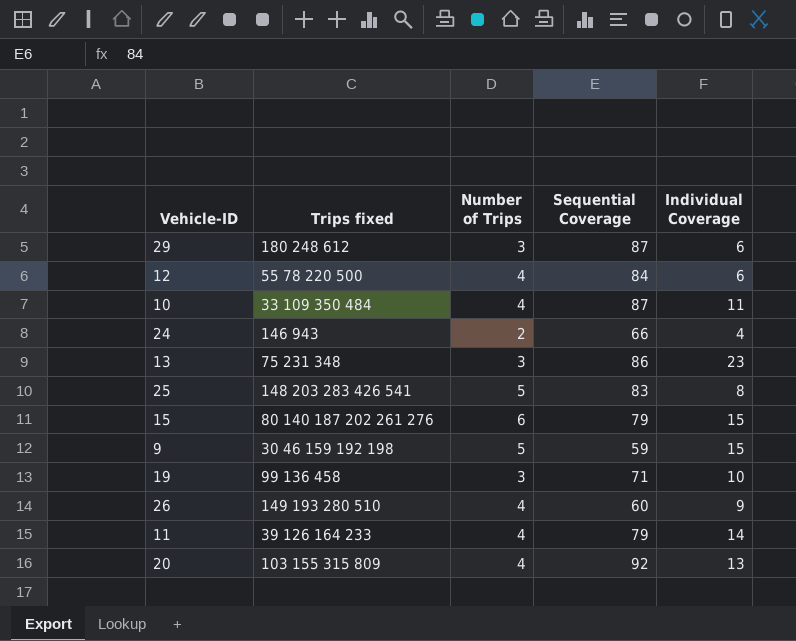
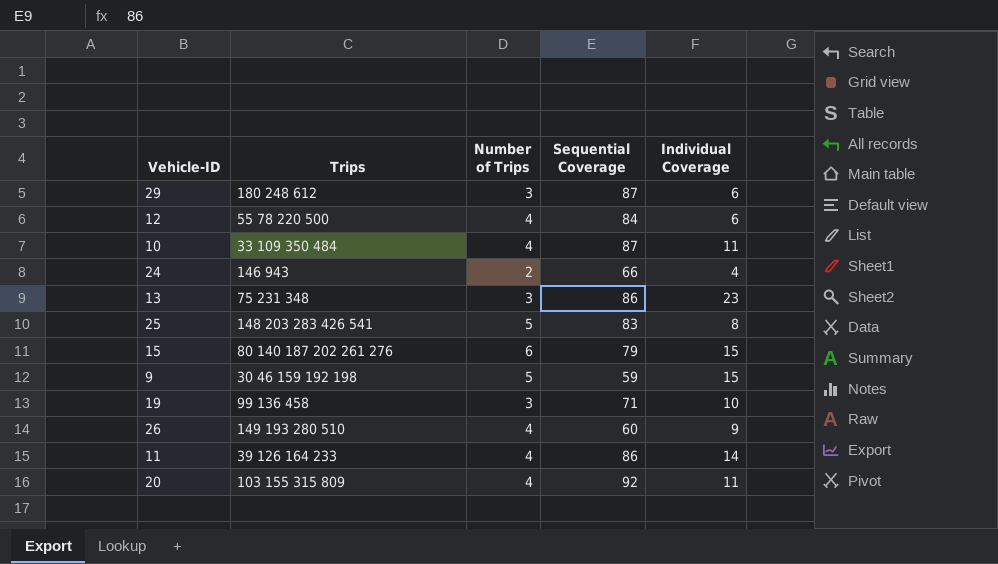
column name: Trips fixed -> Trips
11 | Sequential Coverage: 79 -> 86
20 | Individual Coverage: 13 -> 11

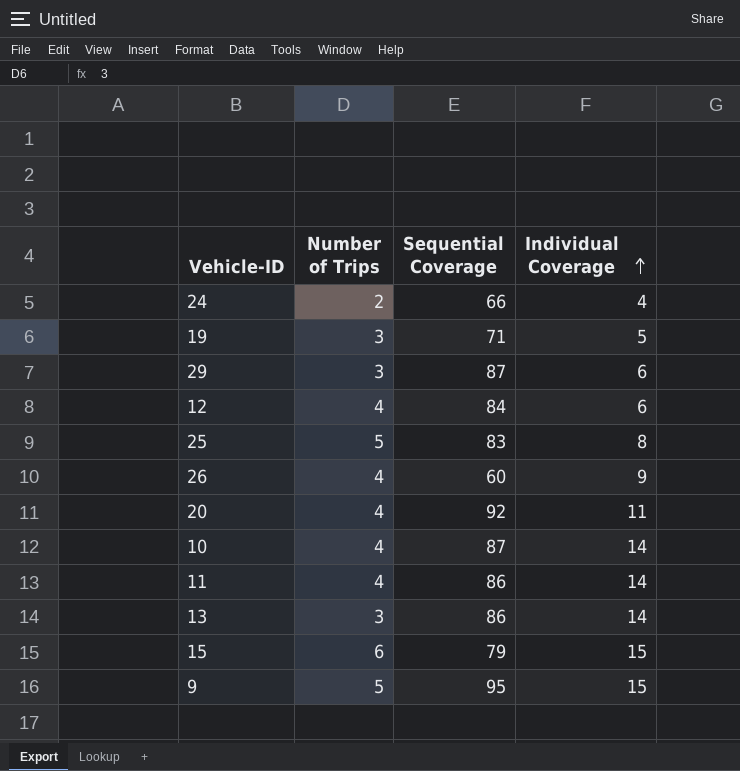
row order: none -> Individual Coverage ascending
column Trips | position: 2 -> none
19 | Individual Coverage: 10 -> 5
10 | Individual Coverage: 11 -> 14
13 | Individual Coverage: 23 -> 14
9 | Sequential Coverage: 59 -> 95

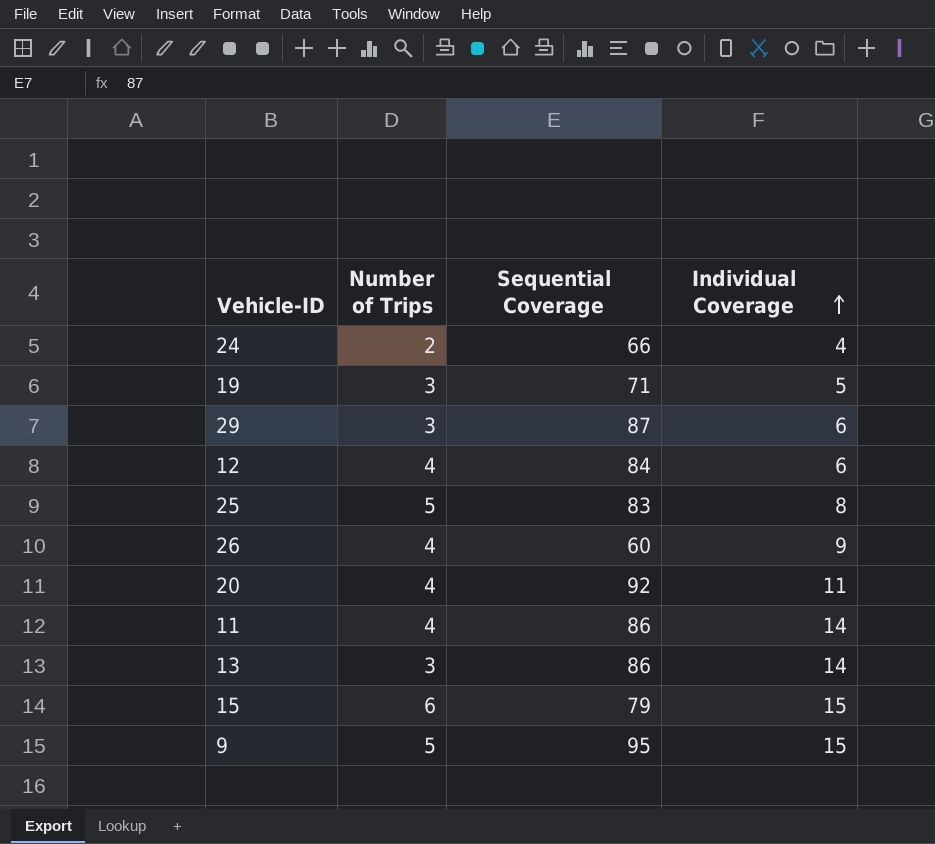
row 10: 4 | 87 | 14 -> none

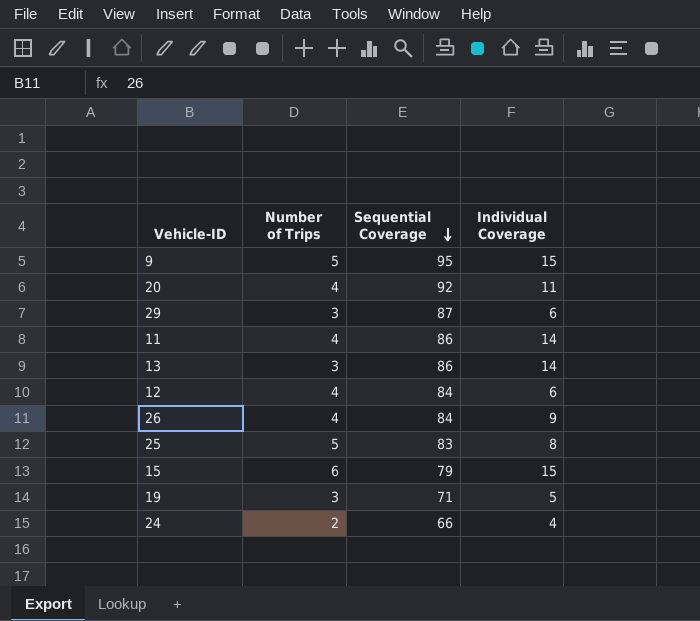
row order: Individual Coverage ascending -> Sequential Coverage descending
26 | Sequential Coverage: 60 -> 84

